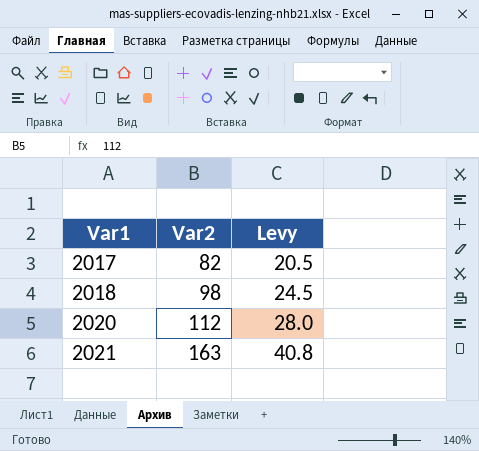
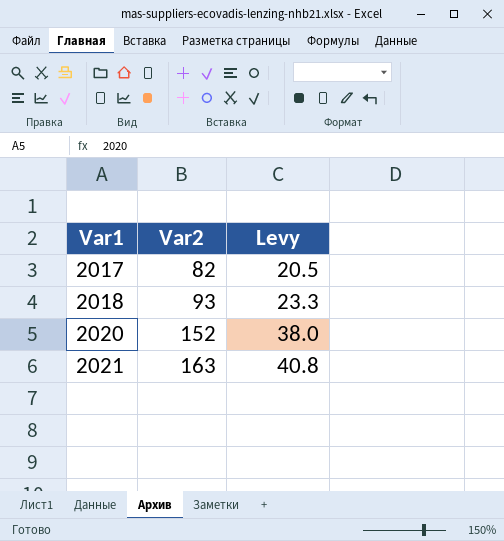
2018 | Var2: 98 -> 93
2018 | Levy: 24.5 -> 23.3
2020 | Var2: 112 -> 152
2020 | Levy: 28.0 -> 38.0

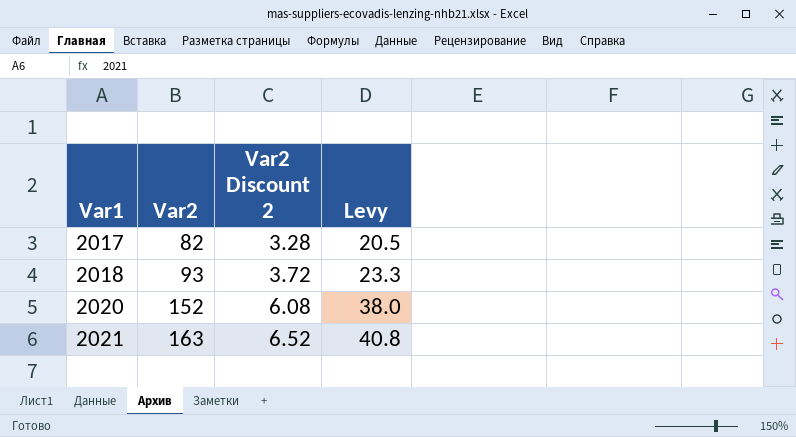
column Var2 Discount 2 | formula: none -> [Var2] * 0.04

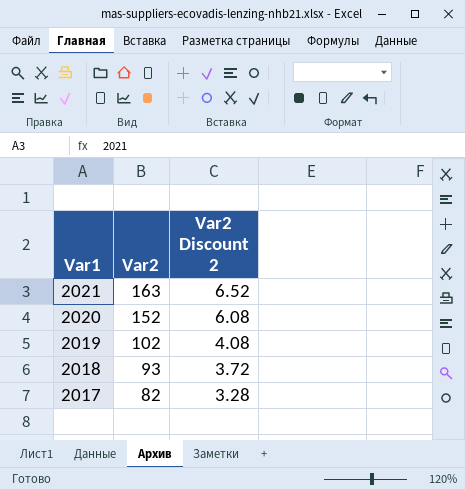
row order: Var1 ascending -> Var1 descending
column Levy | formula: [Var2] * 0.25 -> none
row 2019: none -> 102 | 4.08

